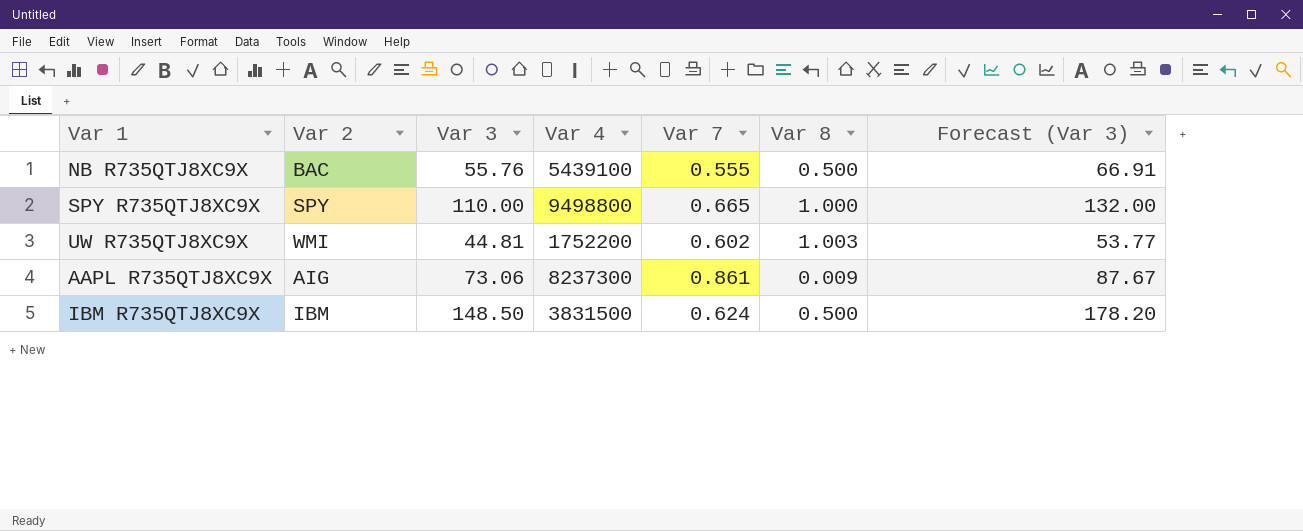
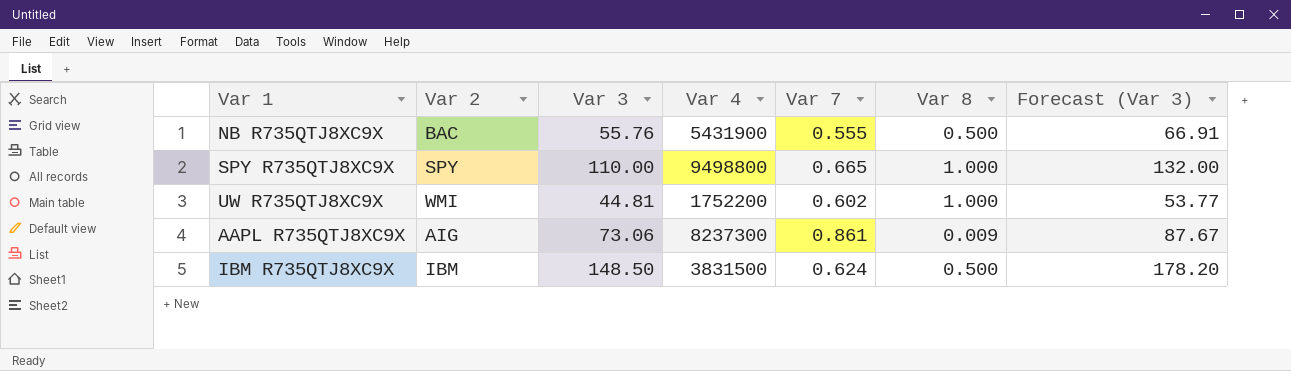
NB R735QTJ8XC9X | Var 4: 5439100 -> 5431900
UW R735QTJ8XC9X | Var 8: 1.003 -> 1.000

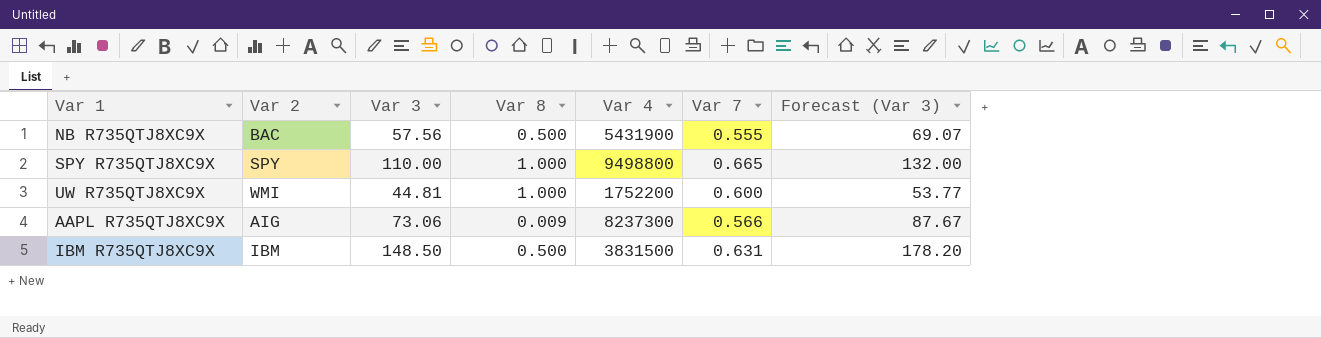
column Var 8 | position: 6 -> 4
NB R735QTJ8XC9X | Var 3: 55.76 -> 57.56
NB R735QTJ8XC9X | Forecast (Var 3): 66.91 -> 69.07
UW R735QTJ8XC9X | Var 7: 0.602 -> 0.600
AAPL R735QTJ8XC9X | Var 7: 0.861 -> 0.566
IBM R735QTJ8XC9X | Var 7: 0.624 -> 0.631

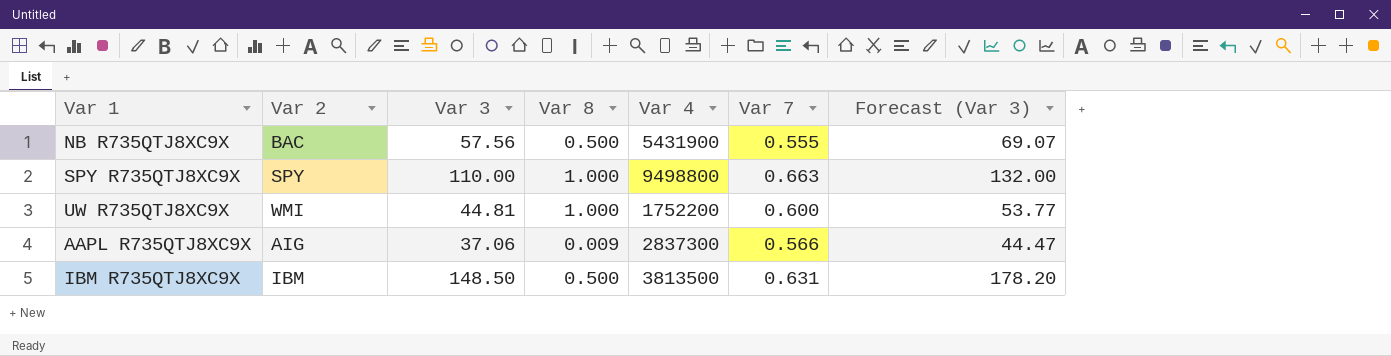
SPY R735QTJ8XC9X | Var 7: 0.665 -> 0.663
AAPL R735QTJ8XC9X | Var 3: 73.06 -> 37.06
AAPL R735QTJ8XC9X | Var 4: 8237300 -> 2837300
AAPL R735QTJ8XC9X | Forecast (Var 3): 87.67 -> 44.47
IBM R735QTJ8XC9X | Var 4: 3831500 -> 3813500

